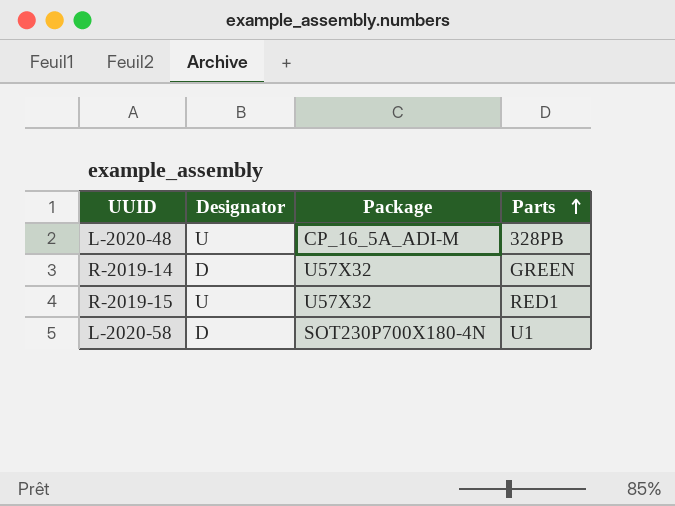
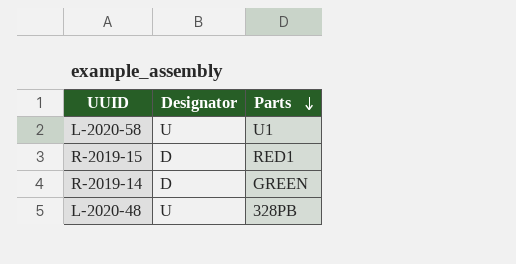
row order: Parts ascending -> Parts descending
column Package | position: 3 -> none
L-2020-58 | Designator: D -> U
R-2019-15 | Designator: U -> D

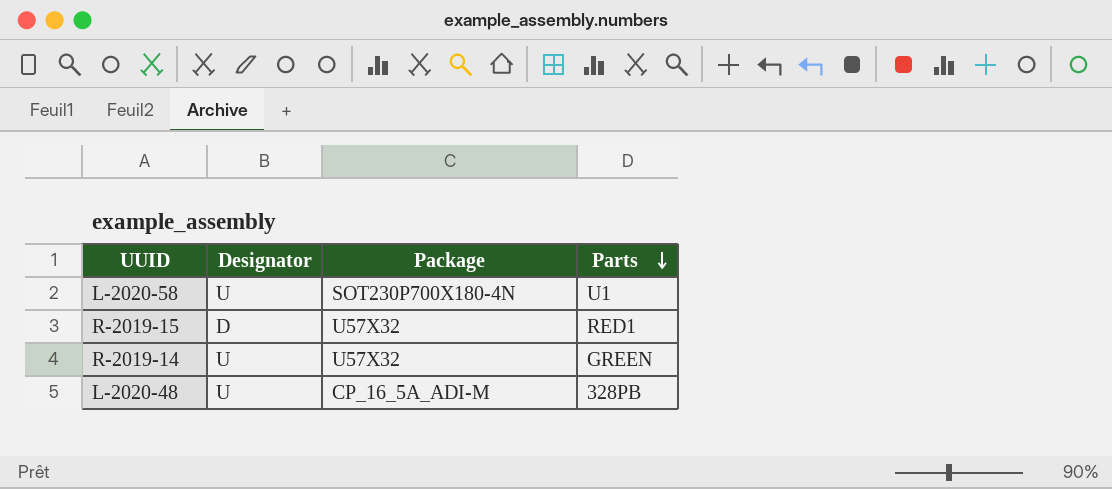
column Package | position: none -> 3
R-2019-14 | Designator: D -> U

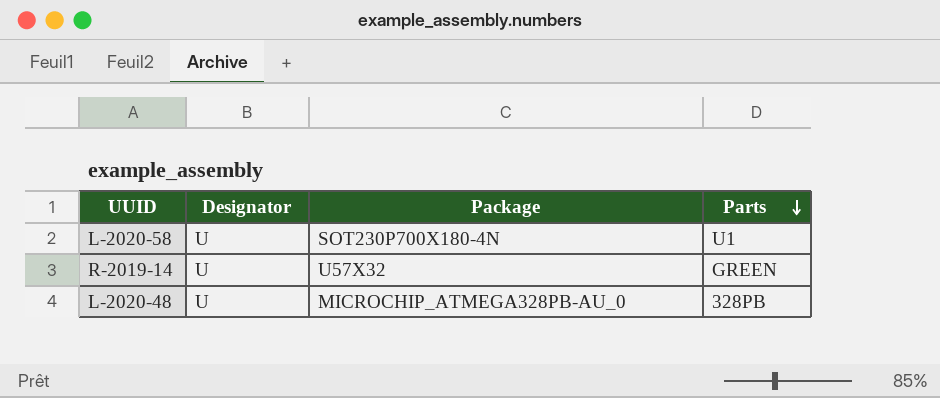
row R-2019-15: D | U57X32 | RED1 -> none
L-2020-48 | Package: CP_16_5A_ADI-M -> MICROCHIP_ATMEGA328PB-AU_0

